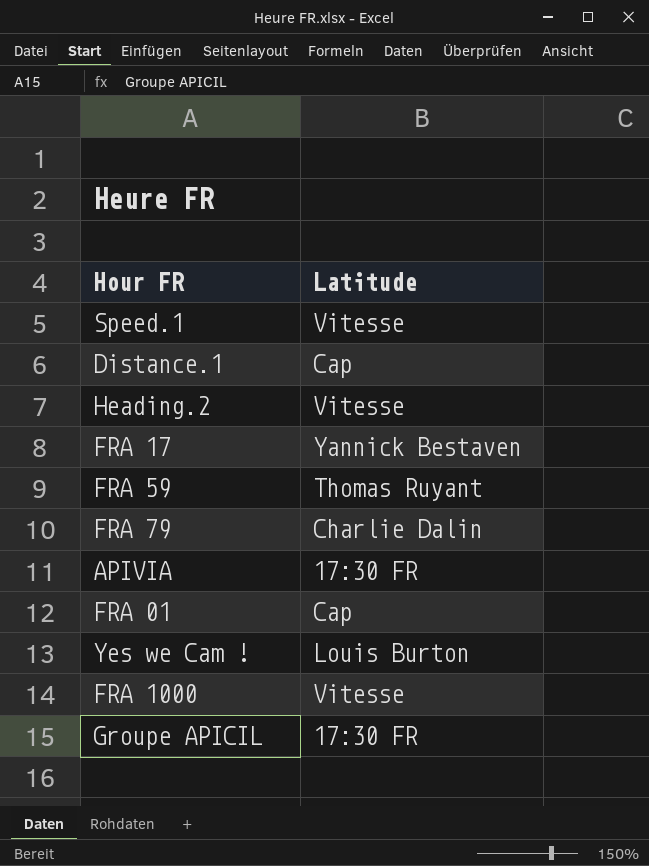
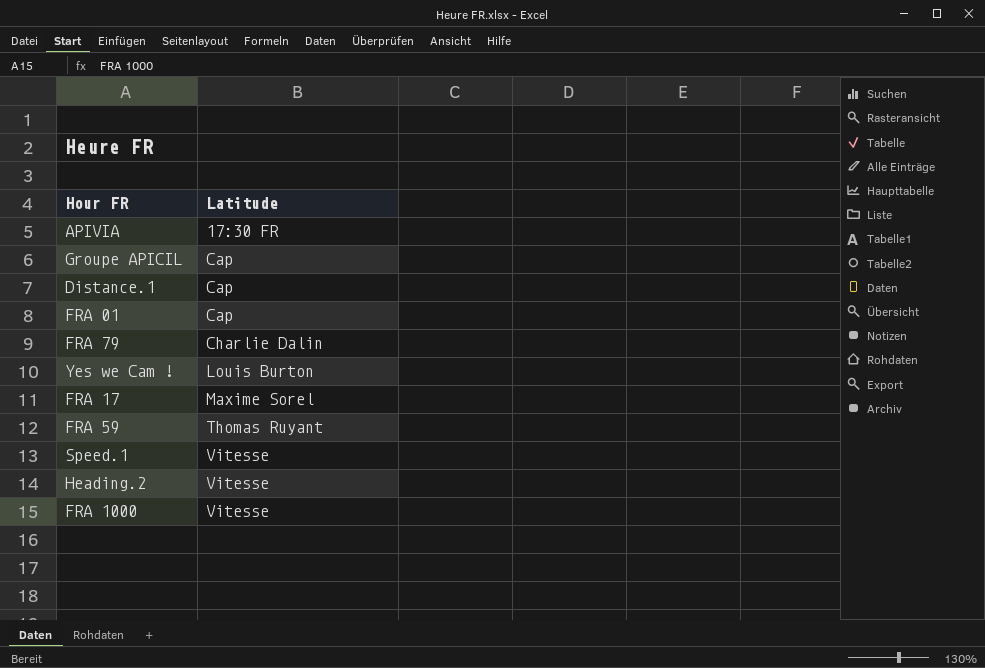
row order: none -> Latitude ascending
Groupe APICIL | Latitude: 17:30 FR -> Cap
FRA 17 | Latitude: Yannick Bestaven -> Maxime Sorel

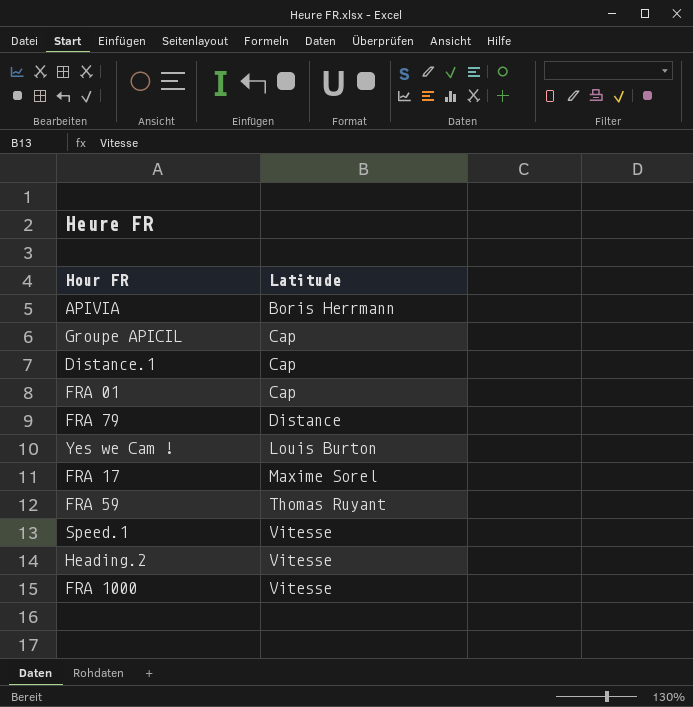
APIVIA | Latitude: 17:30 FR -> Boris Herrmann
FRA 79 | Latitude: Charlie Dalin -> Distance

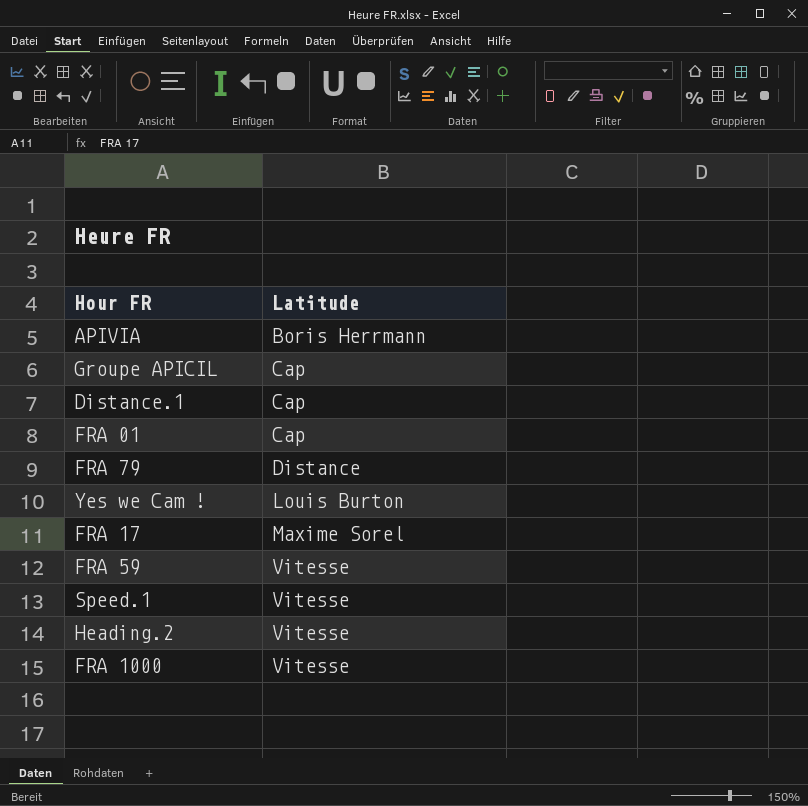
FRA 59 | Latitude: Thomas Ruyant -> Vitesse

